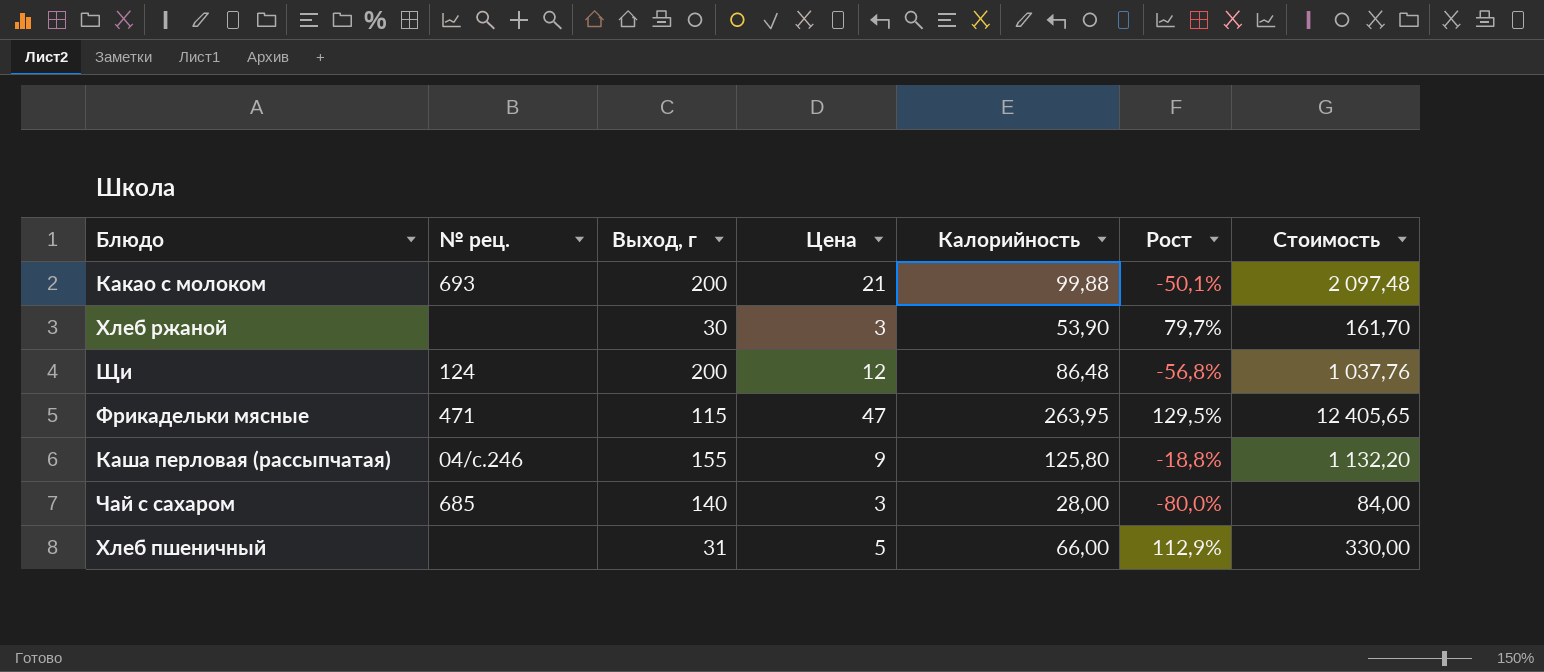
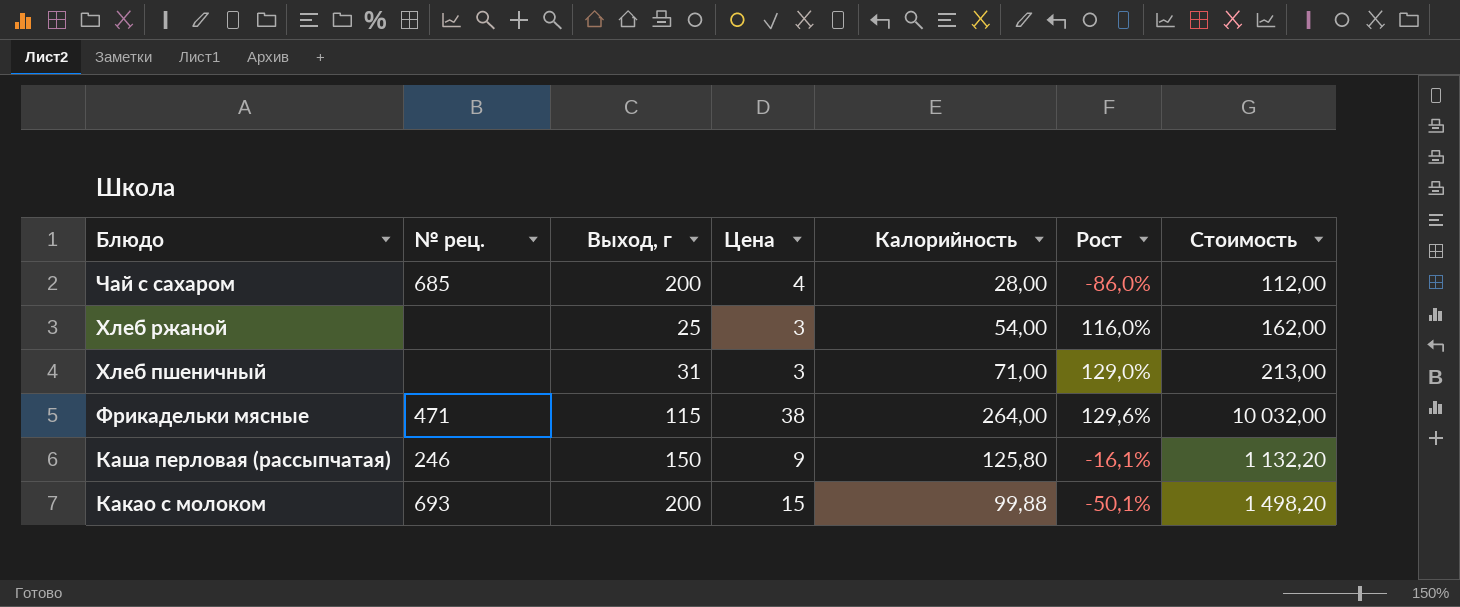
row order: none -> Блюдо descending
row Щи: 124 | 200 | 12 | 86,48 | -56,8% | 1 037,76 -> none
Чай с сахаром | Выход, г: 140 -> 200
Чай с сахаром | Цена: 3 -> 4
Чай с сахаром | Рост: -80,0% -> -86,0%
Чай с сахаром | Стоимость: 84,00 -> 112,00
Хлеб ржаной | Выход, г: 30 -> 25
Хлеб ржаной | Калорийность: 53,90 -> 54,00
Хлеб ржаной | Рост: 79,7% -> 116,0%
Хлеб ржаной | Стоимость: 161,70 -> 162,00
Хлеб пшеничный | Цена: 5 -> 3
Хлеб пшеничный | Калорийность: 66,00 -> 71,00
Хлеб пшеничный | Рост: 112,9% -> 129,0%
Хлеб пшеничный | Стоимость: 330,00 -> 213,00
Фрикадельки мясные | Цена: 47 -> 38
Фрикадельки мясные | Калорийность: 263,95 -> 264,00
Фрикадельки мясные | Рост: 129,5% -> 129,6%
Фрикадельки мясные | Стоимость: 12 405,65 -> 10 032,00
Каша перловая (рассыпчатая) | № рец.: 04/с.246 -> 246
Каша перловая (рассыпчатая) | Выход, г: 155 -> 150
Каша перловая (рассыпчатая) | Рост: -18,8% -> -16,1%
Какао с молоком | Цена: 21 -> 15
Какао с молоком | Стоимость: 2 097,48 -> 1 498,20

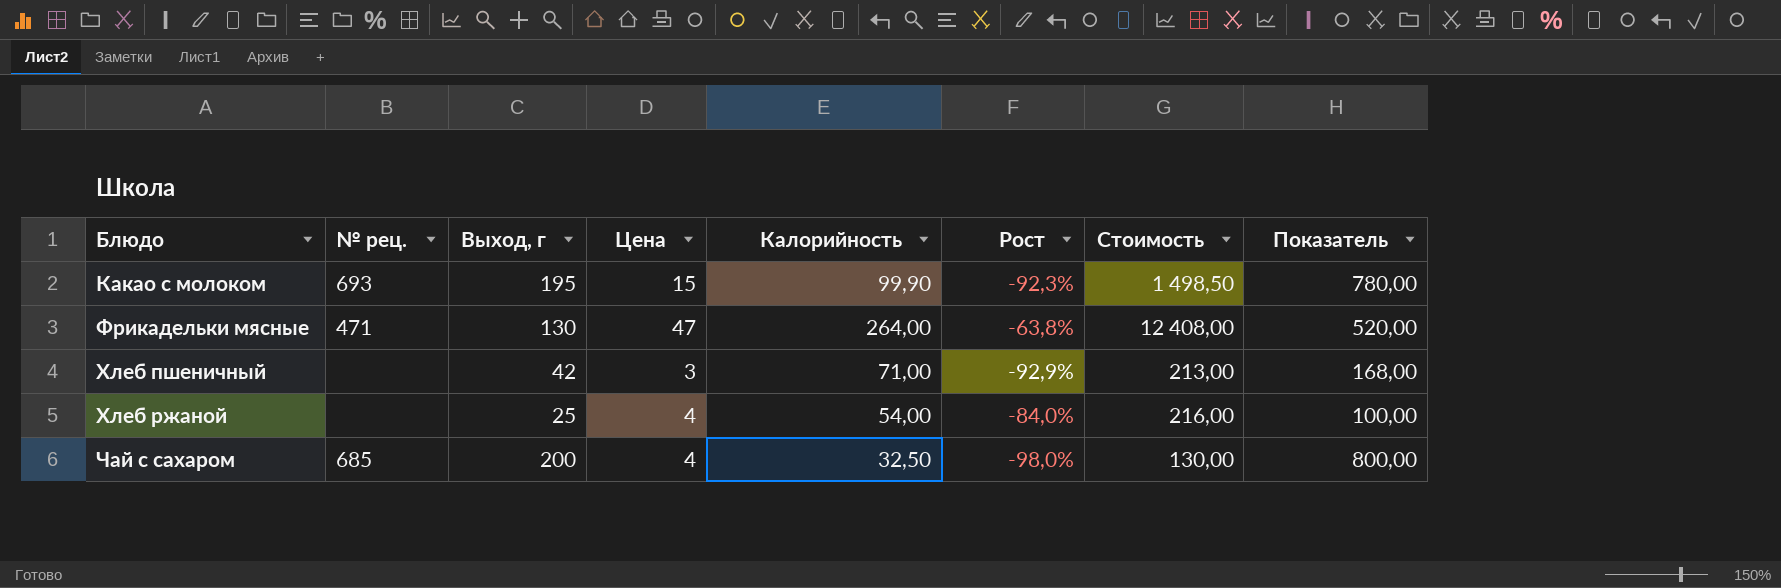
row order: Блюдо descending -> Блюдо ascending
column Рост | formula: ([Калорийность] - [Выход, г]) / [Выход, г] -> ([Цена] - [Выход, г]) / [Выход, г]
column Показатель | formula: none -> [Выход, г] * 4
row Каша перловая (рассыпчатая): 246 | 150 | 9 | 125,80 | -16,1% | 1 132,20 -> none
Какао с молоком | Выход, г: 200 -> 195
Какао с молоком | Калорийность: 99,88 -> 99,90
Какао с молоком | Стоимость: 1 498,20 -> 1 498,50
Фрикадельки мясные | Выход, г: 115 -> 130
Фрикадельки мясные | Цена: 38 -> 47
Фрикадельки мясные | Стоимость: 10 032,00 -> 12 408,00
Хлеб пшеничный | Выход, г: 31 -> 42
Хлеб ржаной | Цена: 3 -> 4
Хлеб ржаной | Стоимость: 162,00 -> 216,00
Чай с сахаром | Калорийность: 28,00 -> 32,50
Чай с сахаром | Стоимость: 112,00 -> 130,00

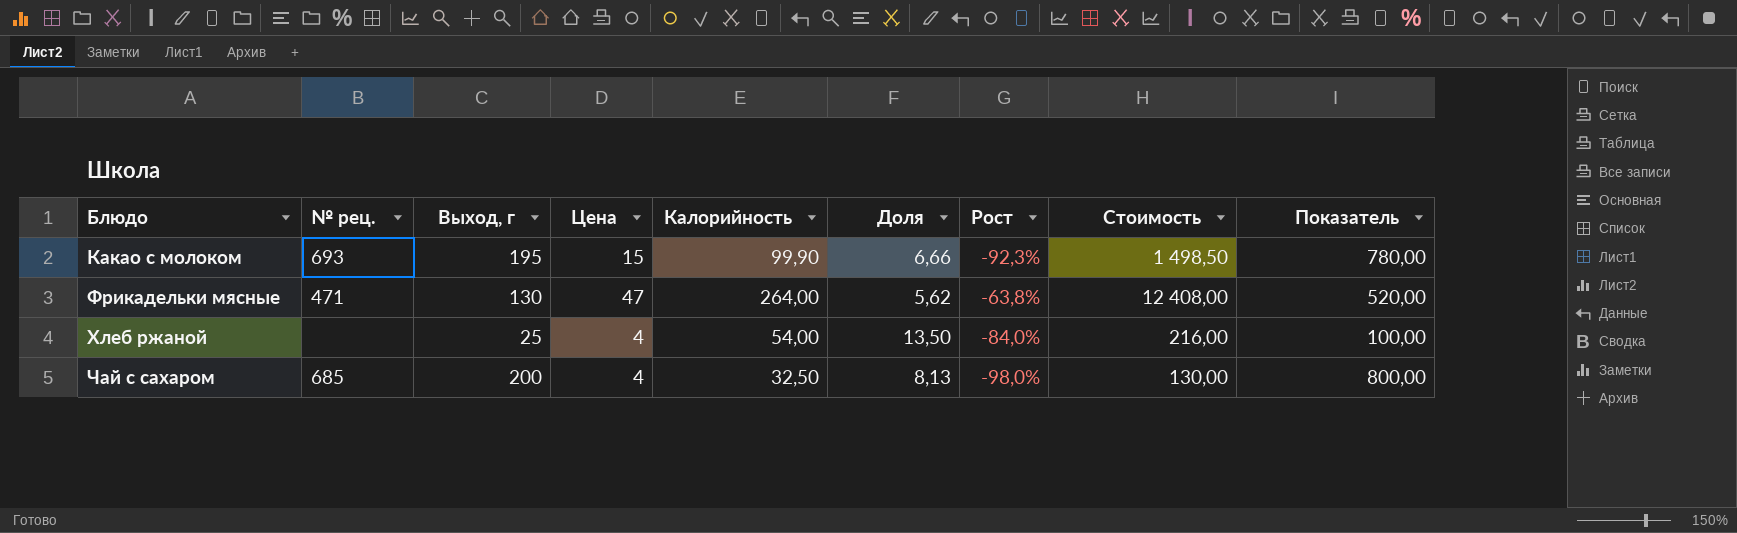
column Доля | formula: none -> [Калорийность] / [Цена]
row Хлеб пшеничный: none | 42 | 3 | 71,00 | -92,9% | 213,00 | 168,00 -> none

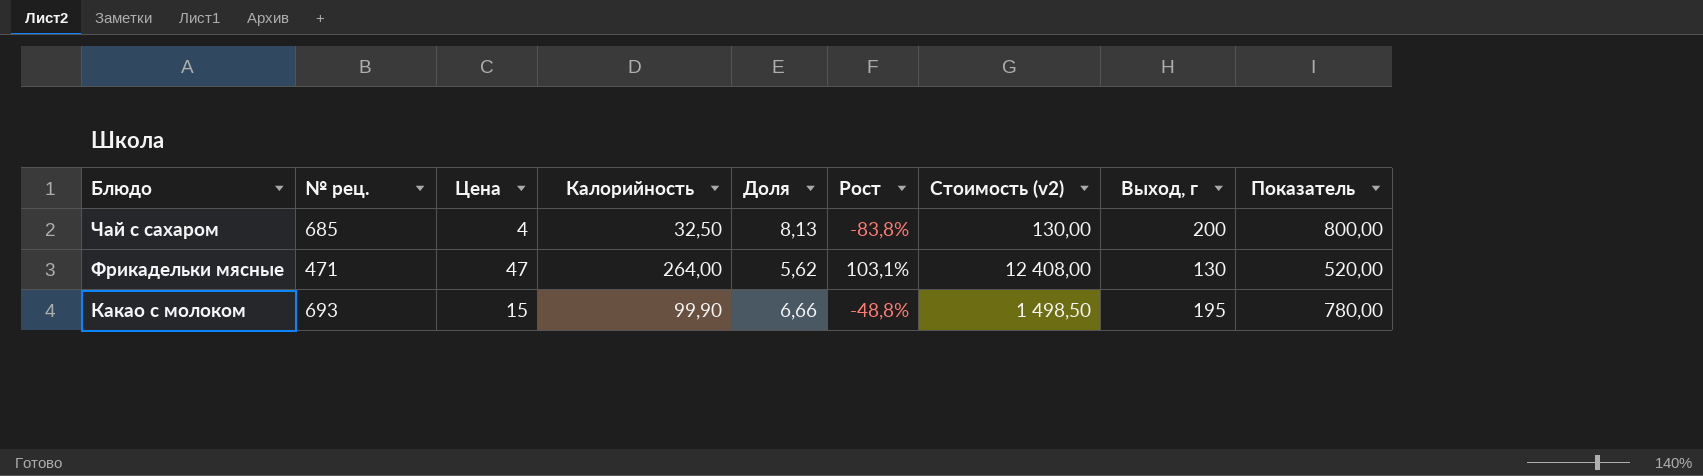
row order: Блюдо ascending -> Блюдо descending
column Рост | formula: ([Цена] - [Выход, г]) / [Выход, г] -> ([Калорийность] - [Выход, г]) / [Выход, г]
column name: Стоимость -> Стоимость (v2)
column Выход, г | position: 3 -> 8
row Хлеб ржаной: none | 25 | 4 | 54,00 | 13,50 | -84,0% | 216,00 | 100,00 -> none

